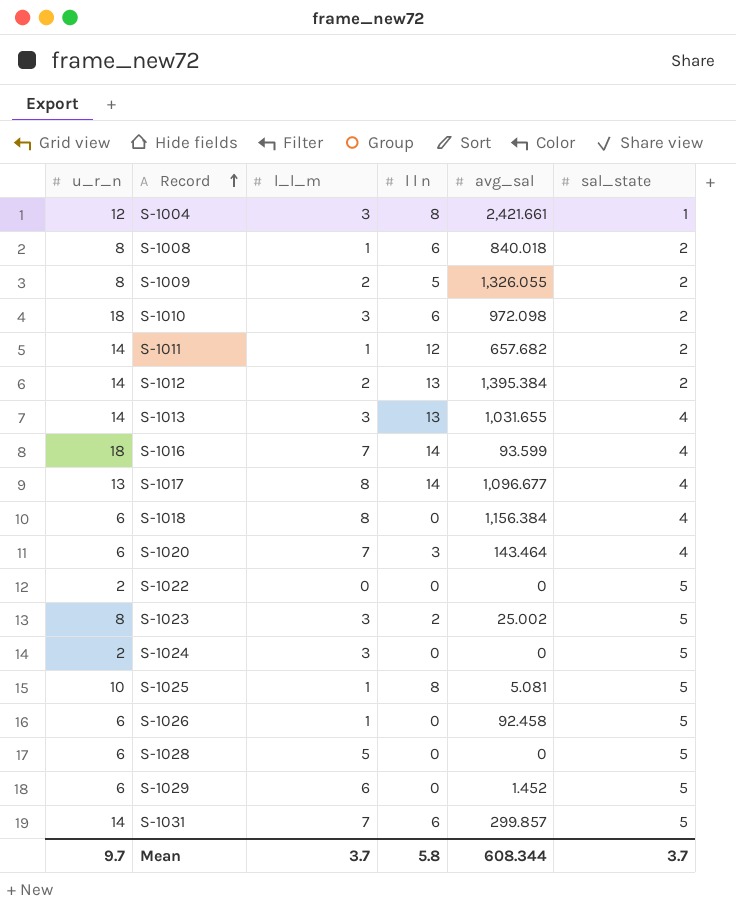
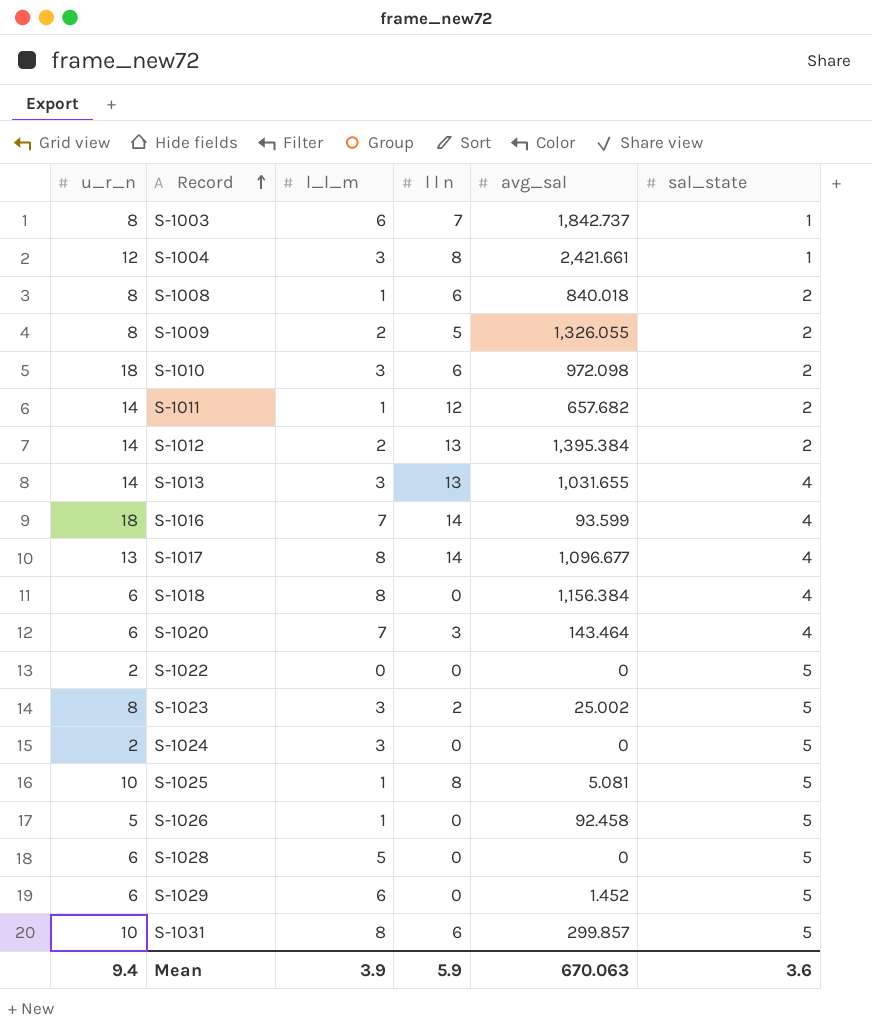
row S-1003: none -> 8 | 6 | 7 | 1,842.737 | 1
S-1026 | u_r_n: 6 -> 5
S-1031 | u_r_n: 14 -> 10
S-1031 | l_l_m: 7 -> 8
Mean | u_r_n: 9.7 -> 9.4
Mean | l_l_m: 3.7 -> 3.9
Mean | l l n: 5.8 -> 5.9
Mean | avg_sal: 608.344 -> 670.063
Mean | sal_state: 3.7 -> 3.6

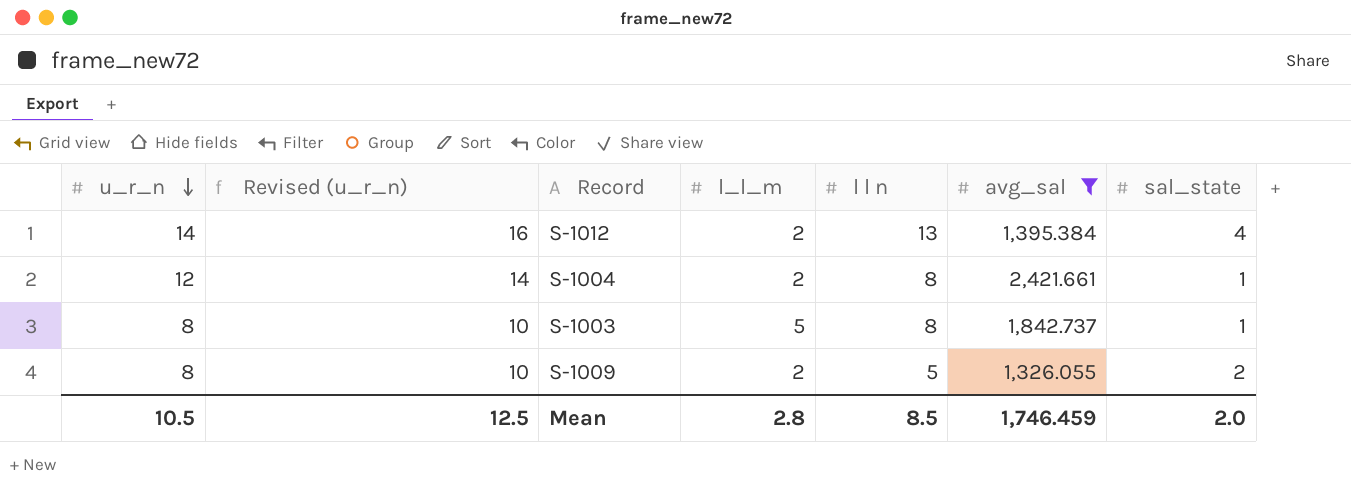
filter: none -> avg_sal >= 1,326.055
row order: Record ascending -> u_r_n descending
column Revised (u_r_n) | formula: none -> [u_r_n] + 2
S-1012 | sal_state: 2 -> 4
S-1004 | l_l_m: 3 -> 2
S-1003 | l_l_m: 6 -> 5
S-1003 | l l n: 7 -> 8
Mean | u_r_n: 9.4 -> 10.5
Mean | l_l_m: 3.9 -> 2.8
Mean | l l n: 5.9 -> 8.5
Mean | avg_sal: 670.063 -> 1,746.459
Mean | sal_state: 3.6 -> 2.0

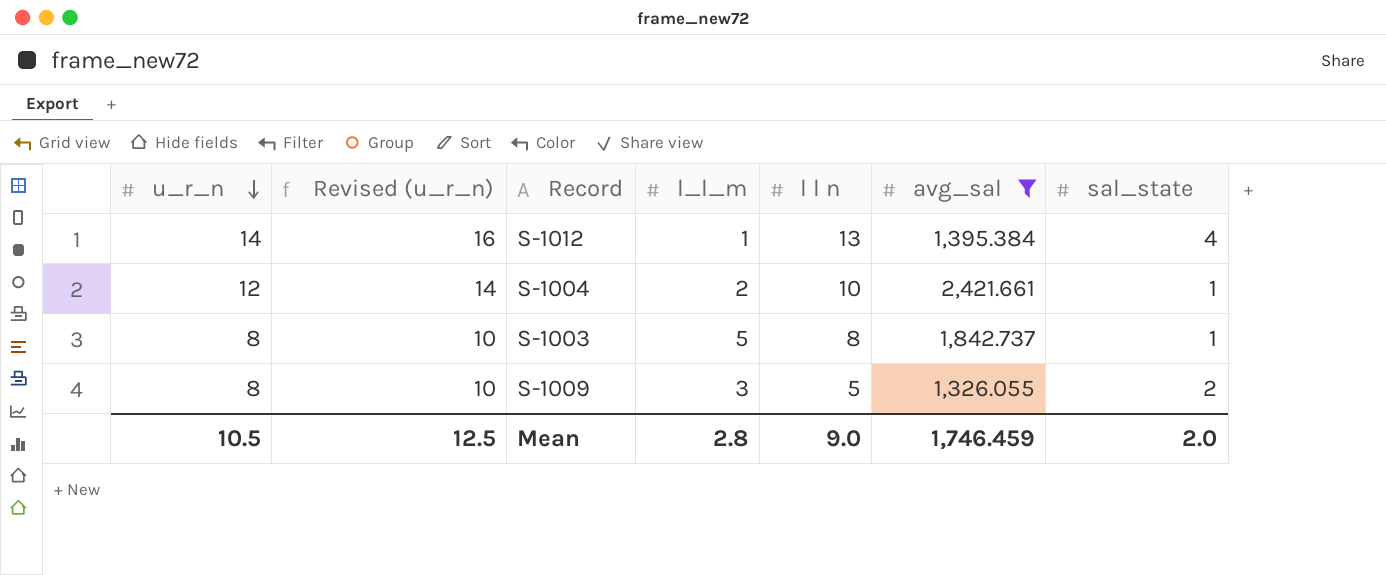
S-1012 | l_l_m: 2 -> 1
S-1004 | l l n: 8 -> 10
S-1009 | l_l_m: 2 -> 3
Mean | l l n: 8.5 -> 9.0

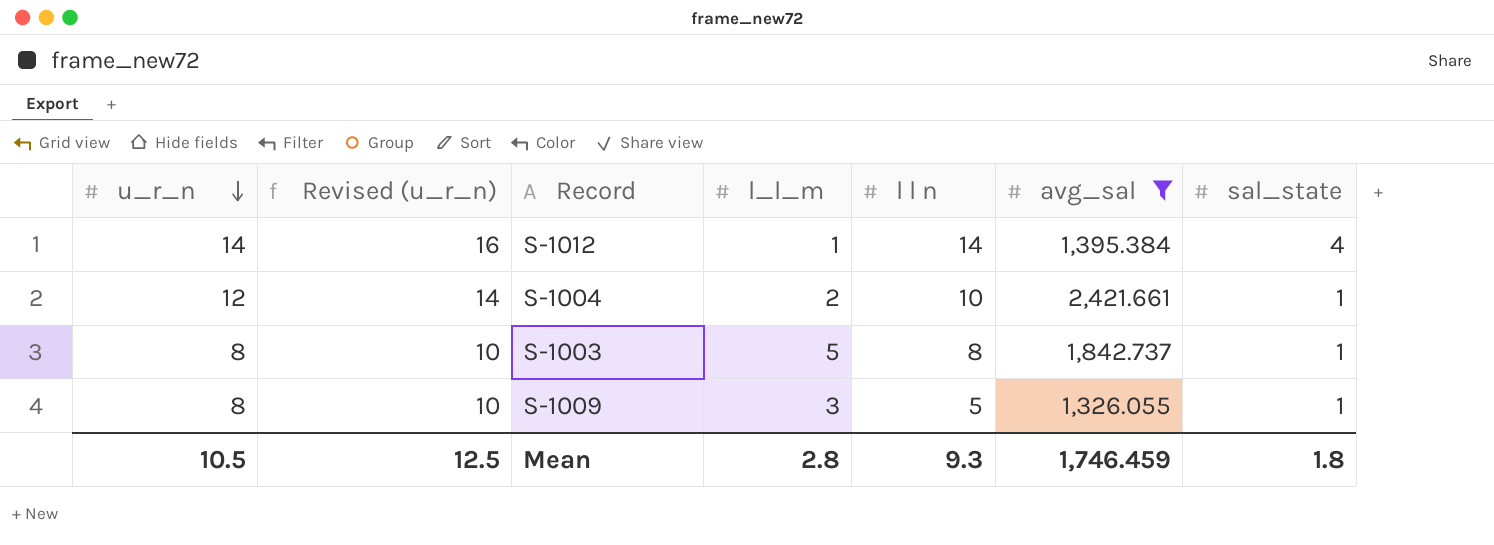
S-1012 | l l n: 13 -> 14
S-1009 | sal_state: 2 -> 1
Mean | l l n: 9.0 -> 9.3
Mean | sal_state: 2.0 -> 1.8

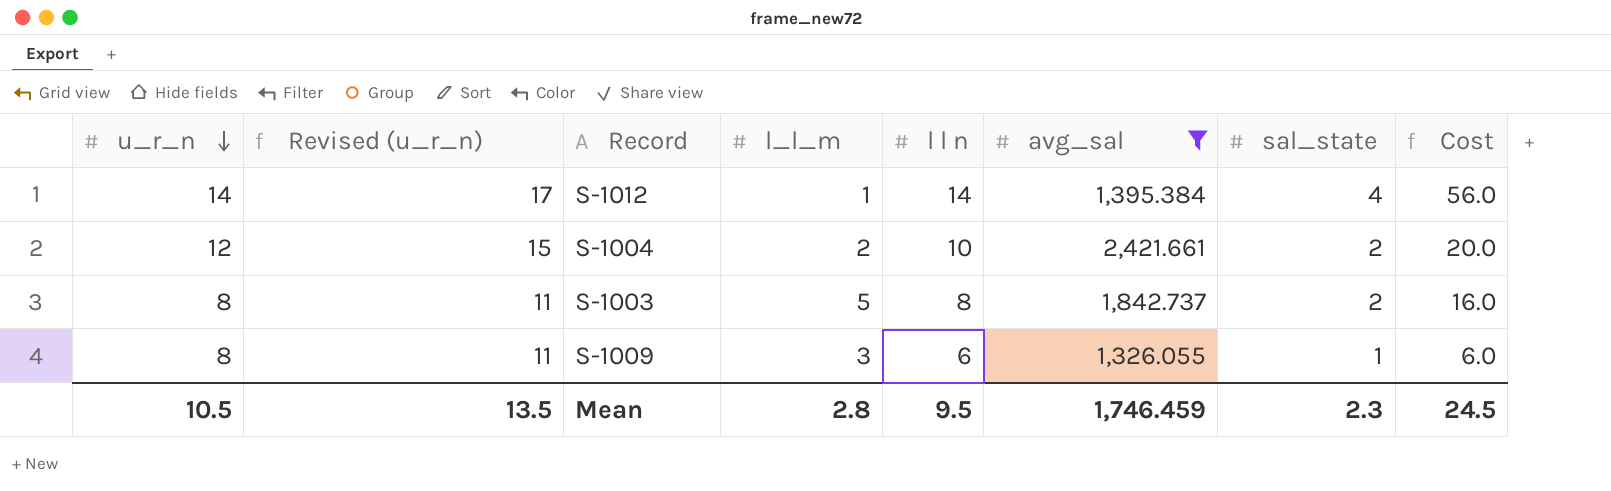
column Revised (u_r_n) | formula: [u_r_n] + 2 -> [u_r_n] + 3
column Cost | formula: none -> [l l n] * [sal_state]
S-1004 | sal_state: 1 -> 2
S-1003 | sal_state: 1 -> 2
S-1009 | l l n: 5 -> 6
Mean | Revised (u_r_n): 12.5 -> 13.5
Mean | l l n: 9.3 -> 9.5
Mean | sal_state: 1.8 -> 2.3

